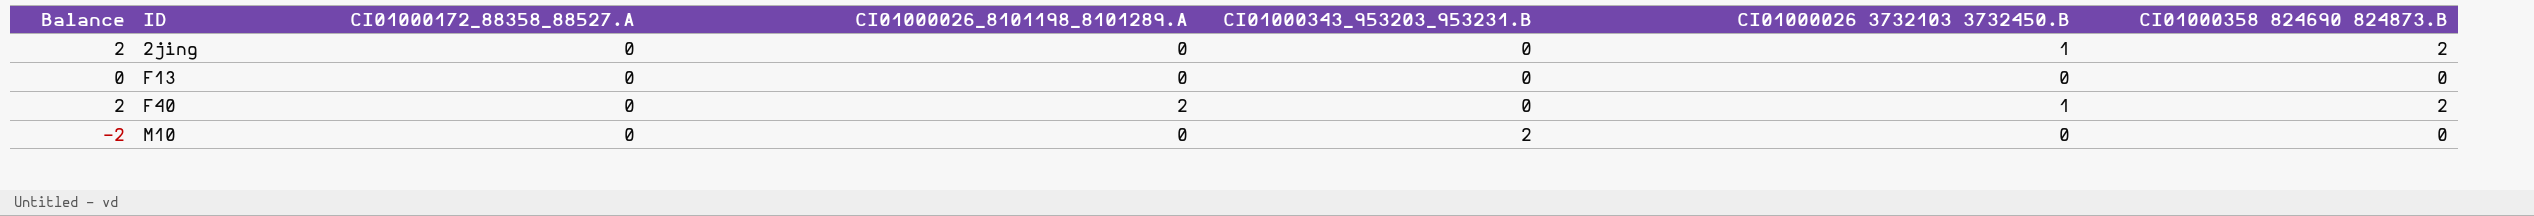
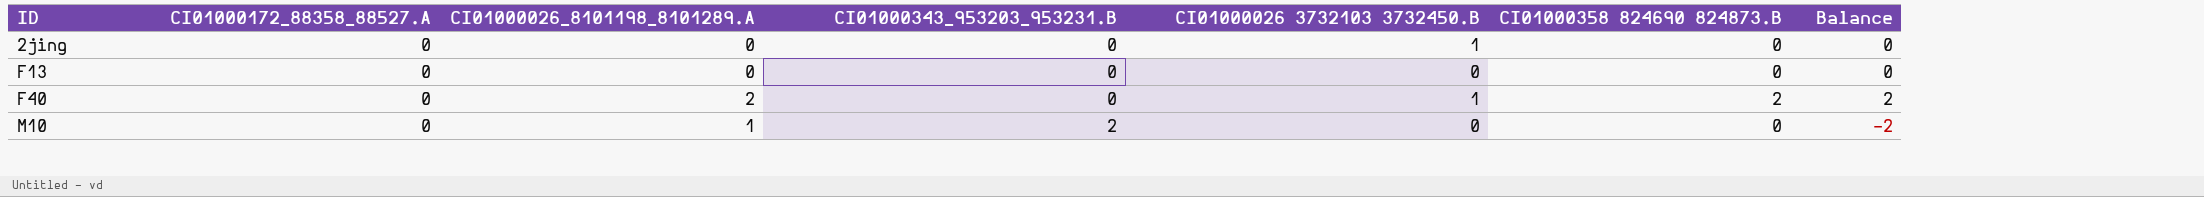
column Balance | position: 1 -> 7
2jing | CI01000358 824690 824873.B: 2 -> 0
2jing | Balance: 2 -> 0
M10 | CI01000026_8101198_8101289.A: 0 -> 1

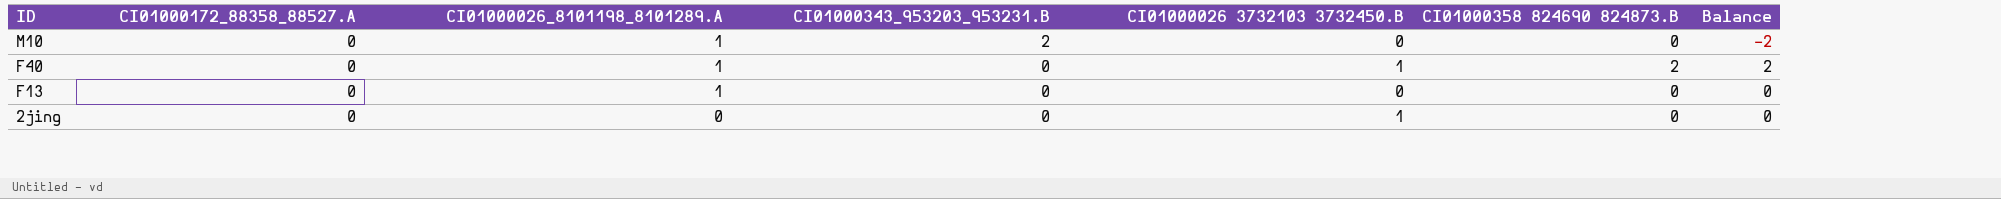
row order: ID ascending -> ID descending
F40 | CI01000026_8101198_8101289.A: 2 -> 1
F13 | CI01000026_8101198_8101289.A: 0 -> 1

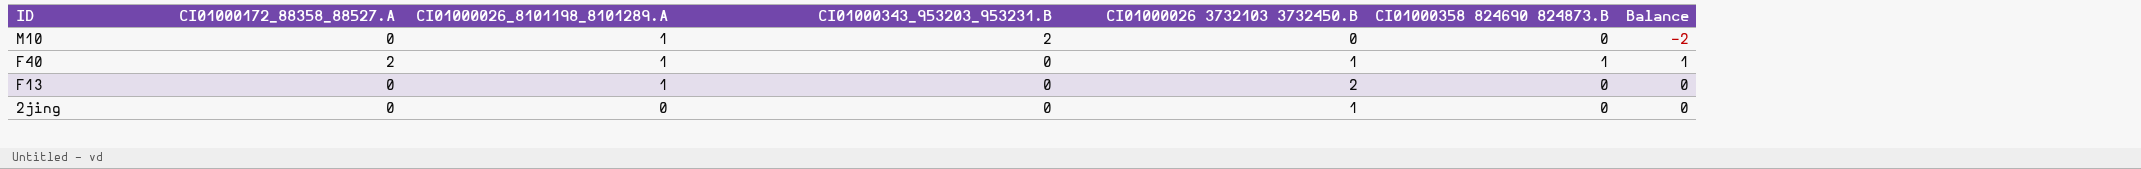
F40 | CI01000172_88358_88527.A: 0 -> 2
F40 | CI01000358 824690 824873.B: 2 -> 1
F40 | Balance: 2 -> 1
F13 | CI01000026 3732103 3732450.B: 0 -> 2

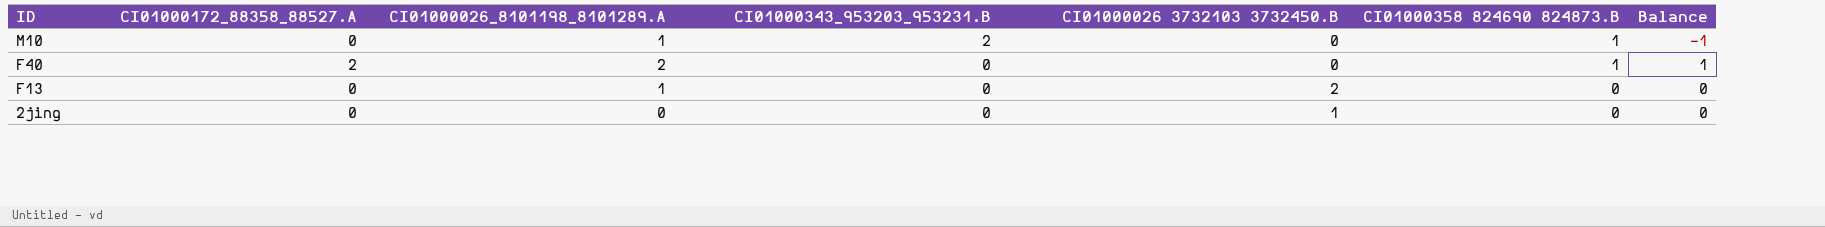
M10 | CI01000358 824690 824873.B: 0 -> 1
M10 | Balance: -2 -> -1
F40 | CI01000026_8101198_8101289.A: 1 -> 2
F40 | CI01000026 3732103 3732450.B: 1 -> 0

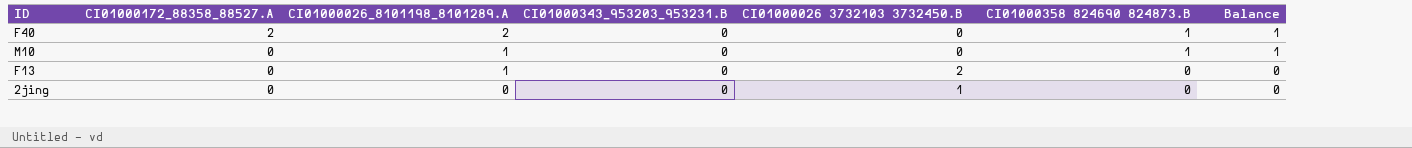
row order: ID descending -> CI01000172_88358_88527.A descending
M10 | CI01000343_953203_953231.B: 2 -> 0
M10 | Balance: -1 -> 1

